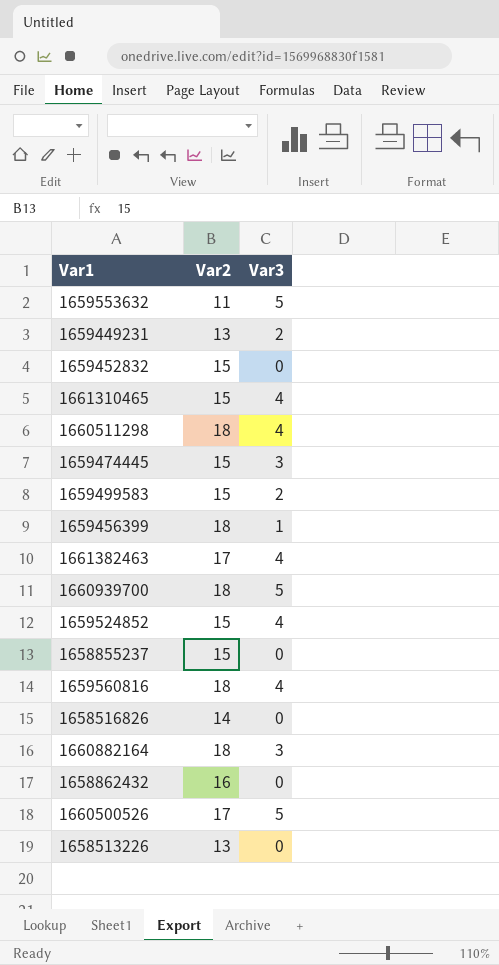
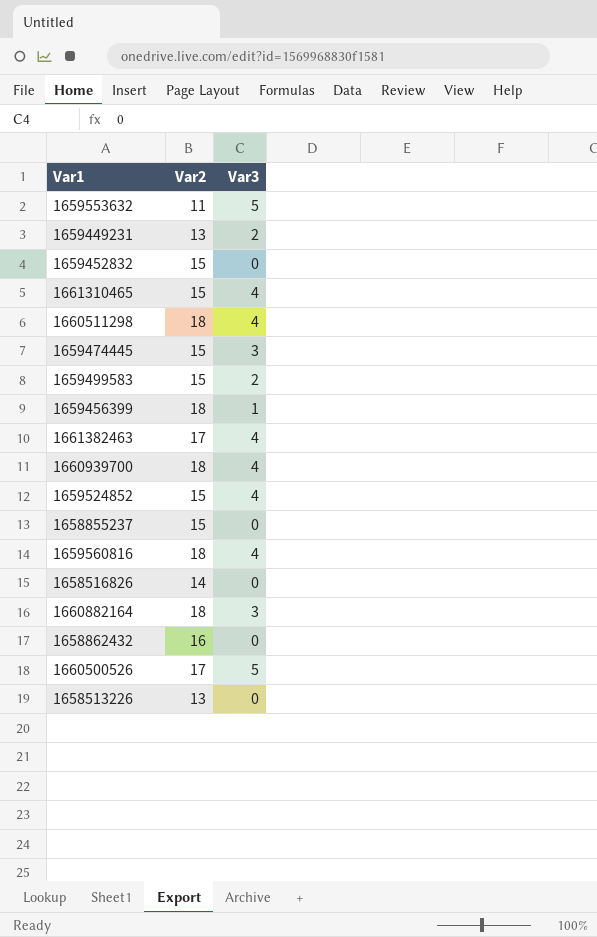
1660939700 | Var3: 5 -> 4

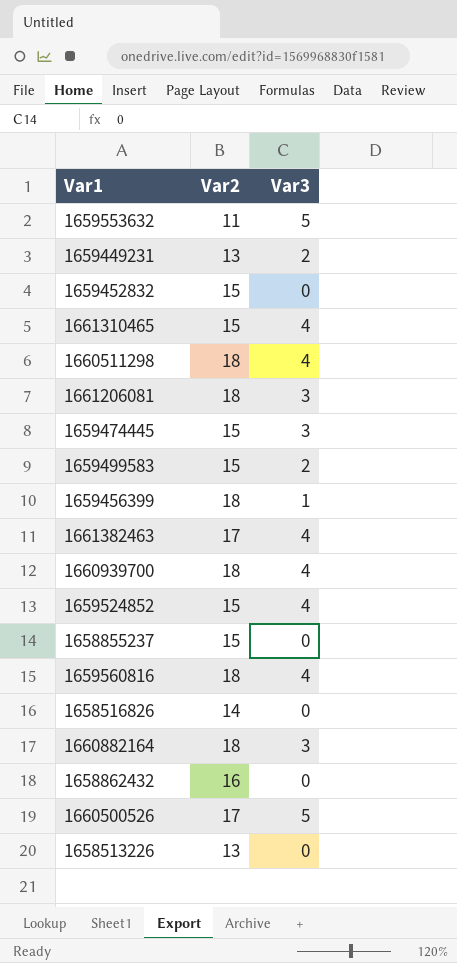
row 1661206081: none -> 18 | 3

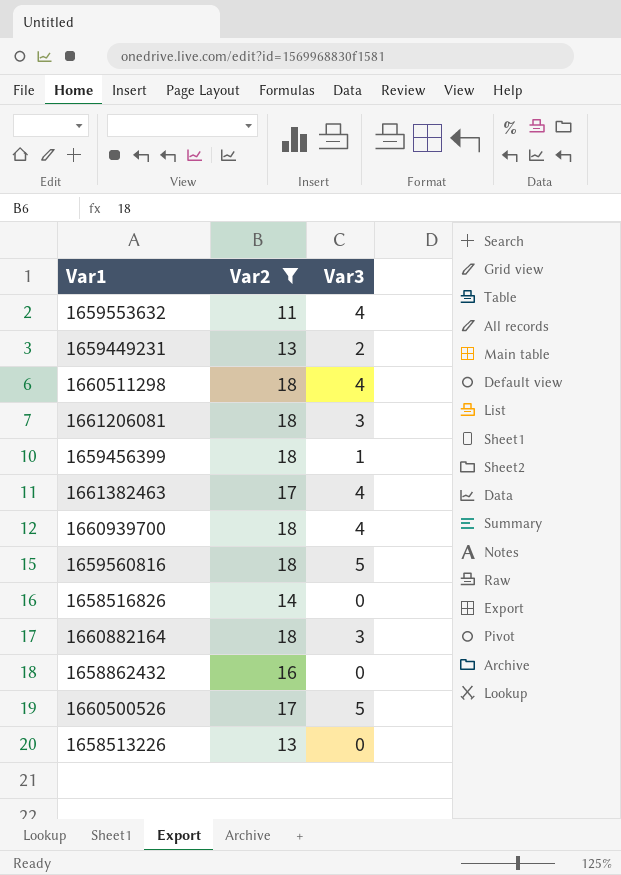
filter: none -> Var2 != 15
1659553632 | Var3: 5 -> 4
1659560816 | Var3: 4 -> 5

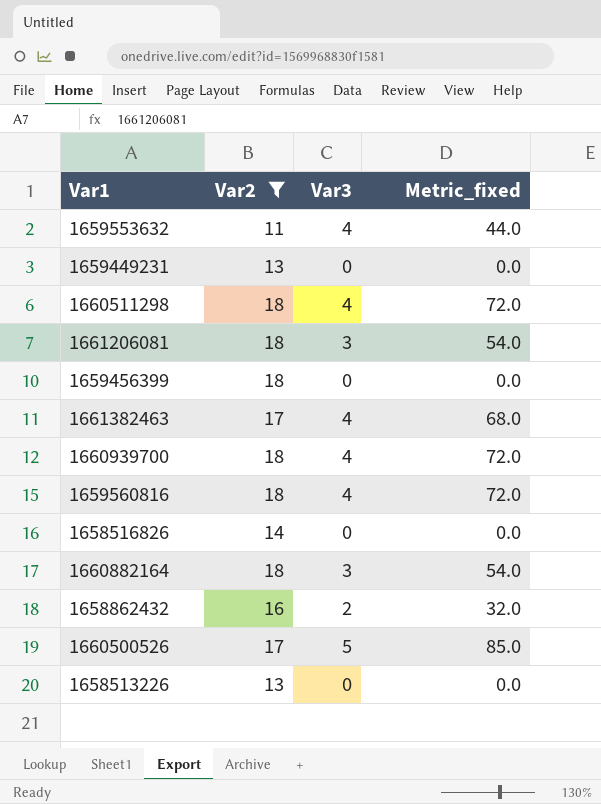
column Metric_fixed | formula: none -> [Var2] * [Var3]
1659449231 | Var3: 2 -> 0
1659456399 | Var3: 1 -> 0
1659560816 | Var3: 5 -> 4
1658862432 | Var3: 0 -> 2

